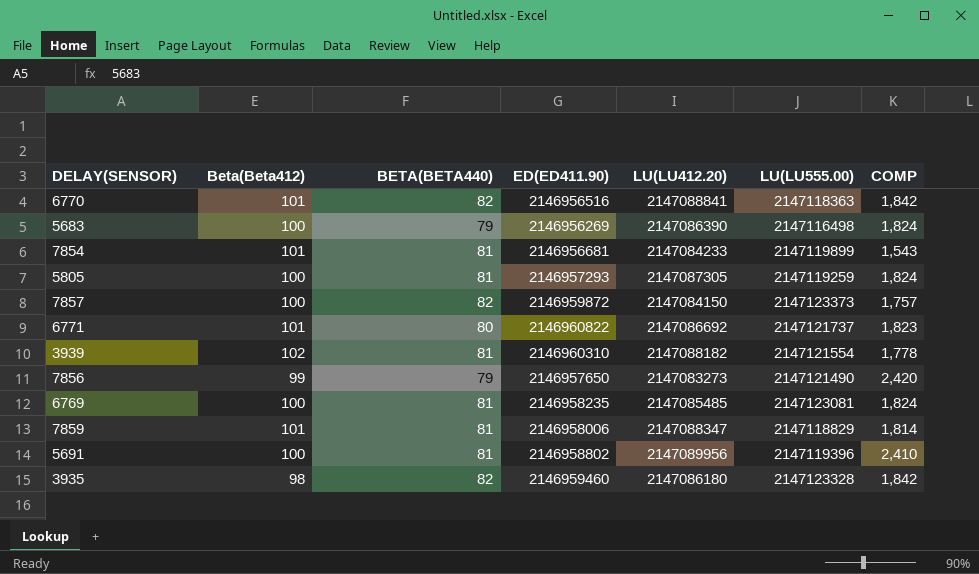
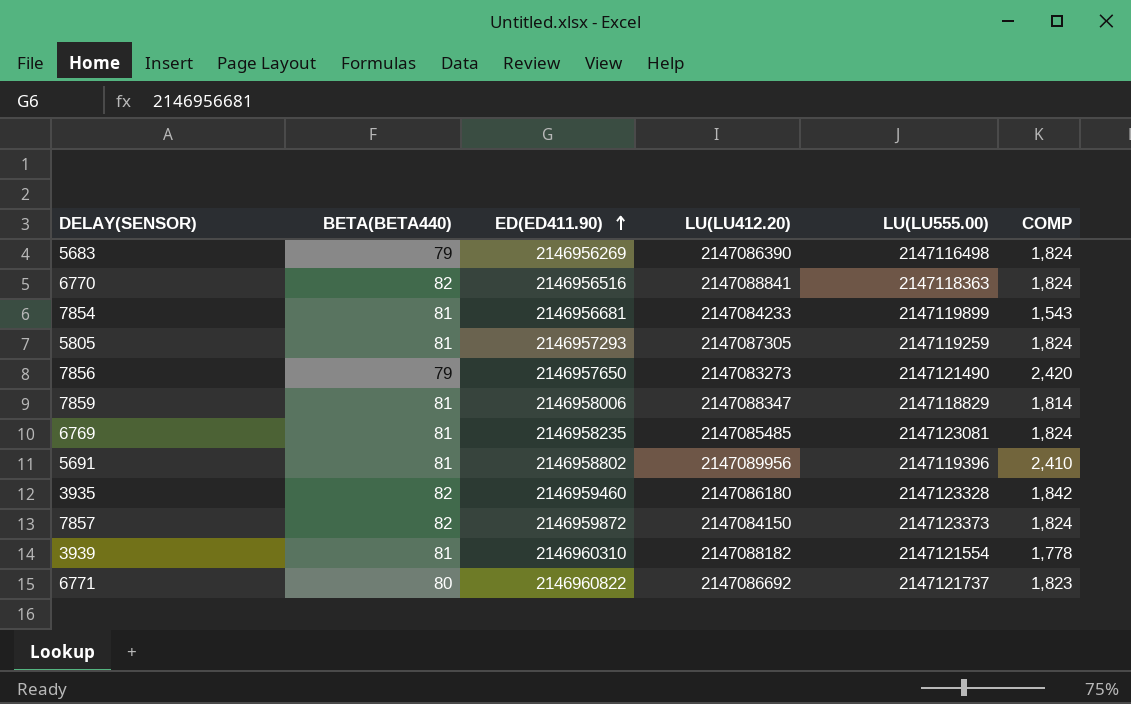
row order: none -> ED(ED411.90) ascending
column Beta(Beta412) | position: 2 -> none
6770 | COMP: 1,842 -> 1,824
7857 | COMP: 1,757 -> 1,824

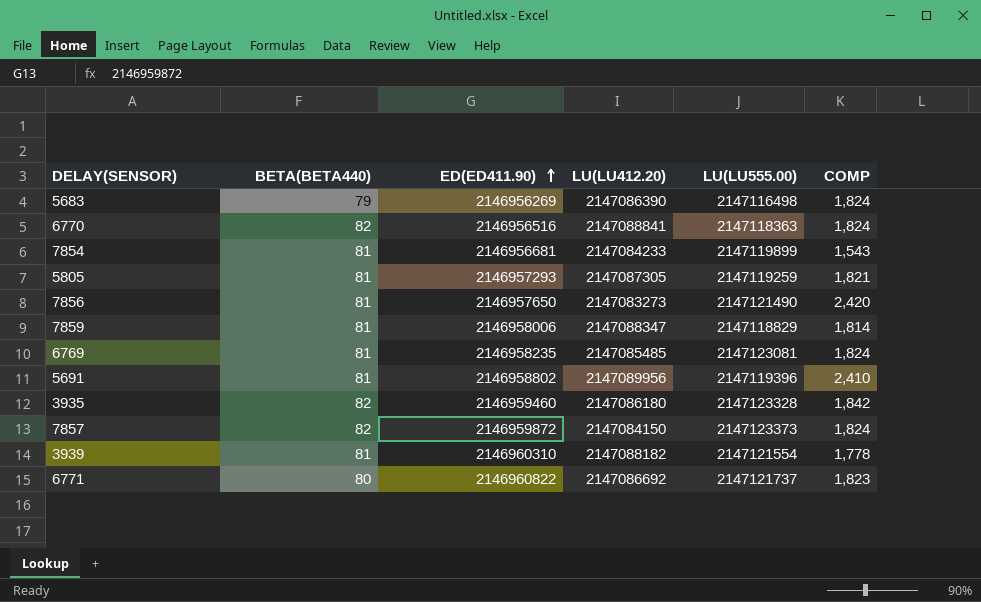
5805 | COMP: 1,824 -> 1,821
7856 | BETA(BETA440): 79 -> 81

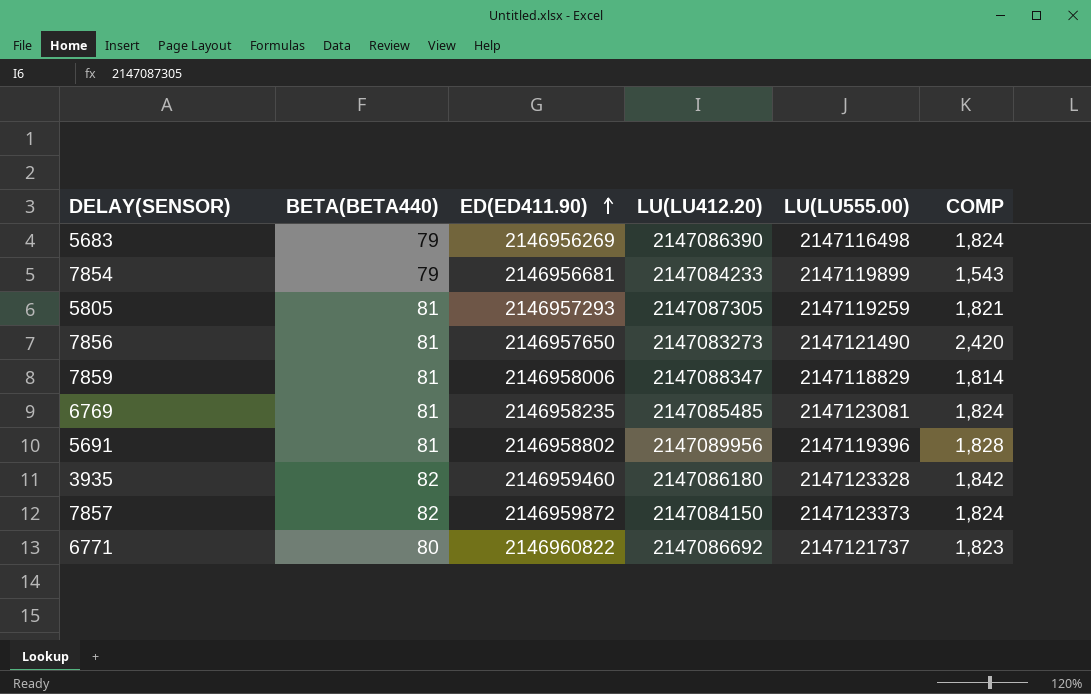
row 6770: 82 | 2146956516 | 2147088841 | 2147118363 | 1,824 -> none
row 3939: 81 | 2146960310 | 2147088182 | 2147121554 | 1,778 -> none
7854 | BETA(BETA440): 81 -> 79
5691 | COMP: 2,410 -> 1,828

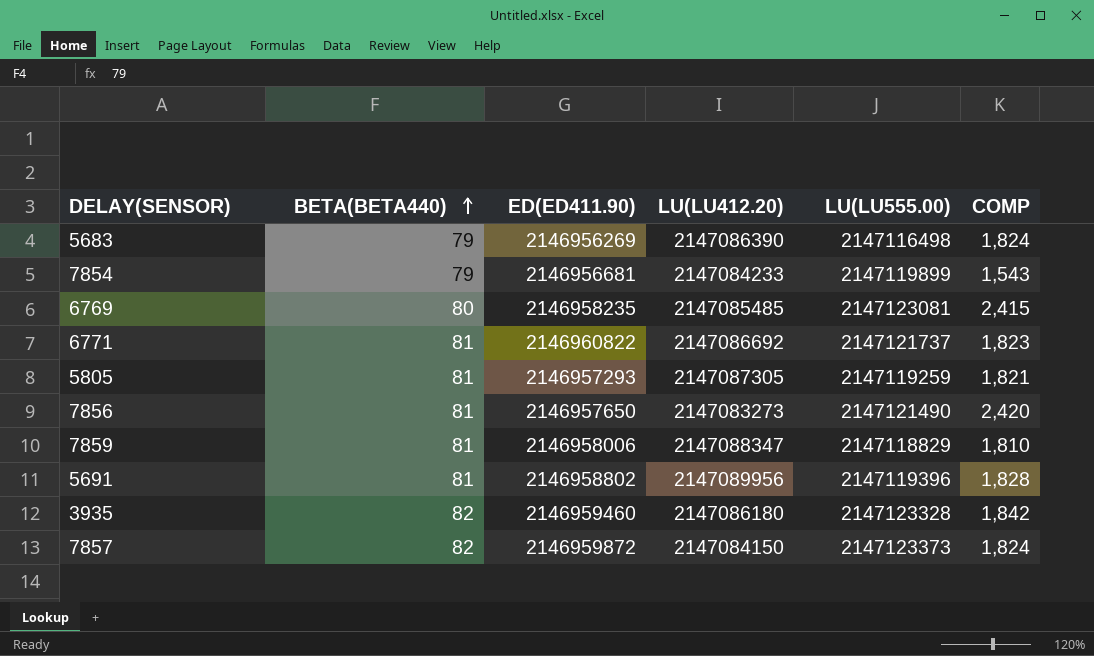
row order: ED(ED411.90) ascending -> BETA(BETA440) ascending
6769 | BETA(BETA440): 81 -> 80
6769 | COMP: 1,824 -> 2,415
6771 | BETA(BETA440): 80 -> 81
7859 | COMP: 1,814 -> 1,810

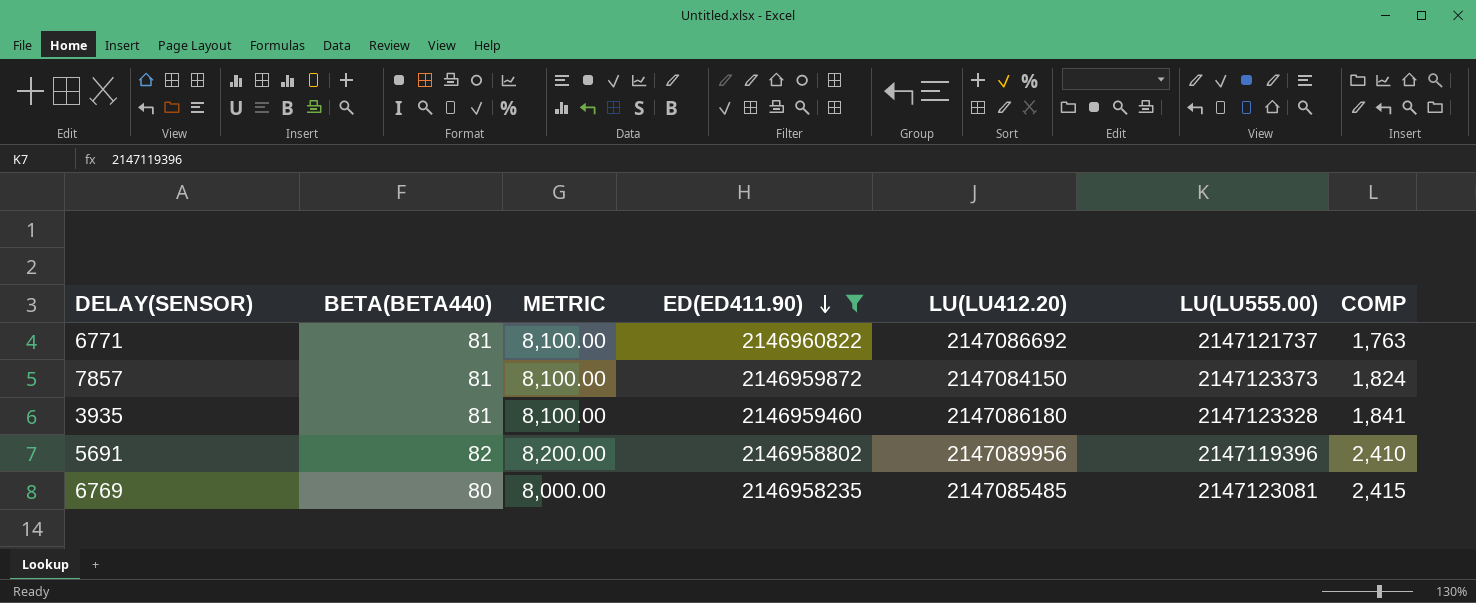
filter: none -> ED(ED411.90) >= 2146958235
row order: BETA(BETA440) ascending -> ED(ED411.90) descending
column METRIC | formula: none -> [BETA(BETA440)] * 100
6771 | COMP: 1,823 -> 1,763
7857 | BETA(BETA440): 82 -> 81
3935 | BETA(BETA440): 82 -> 81
3935 | COMP: 1,842 -> 1,841
5691 | BETA(BETA440): 81 -> 82
5691 | COMP: 1,828 -> 2,410

